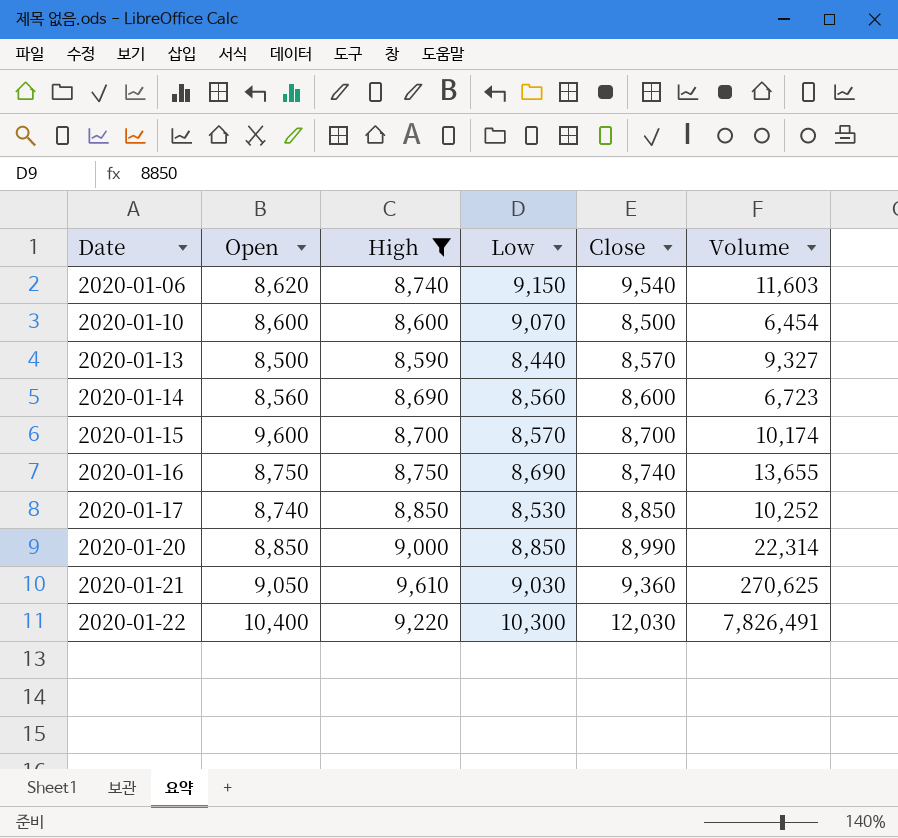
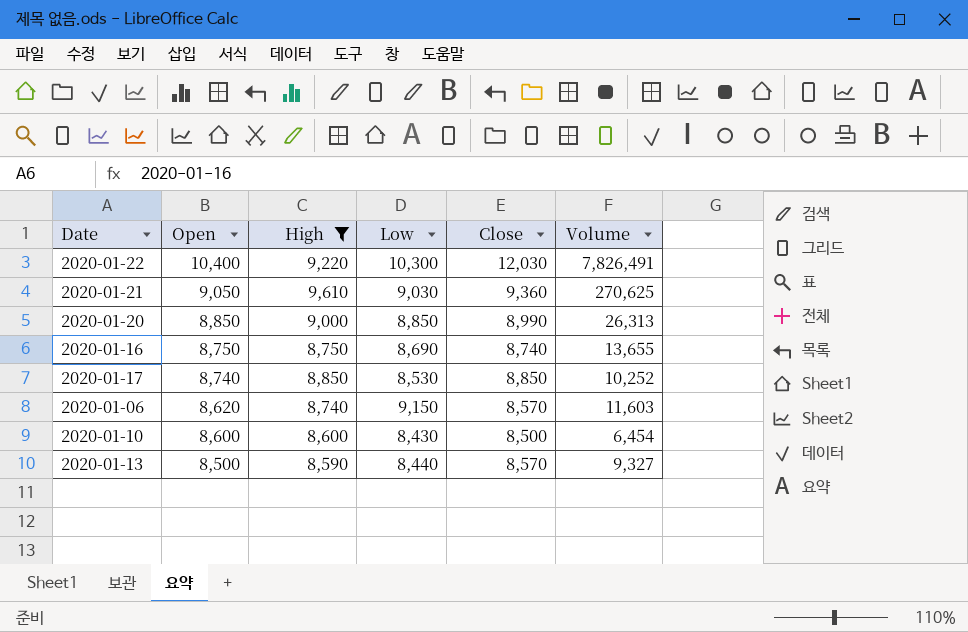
row order: Date ascending -> Open descending
row 2020-01-14: 8,560 | 8,690 | 8,560 | 8,600 | 6,723 -> none
row 2020-01-15: 9,600 | 8,700 | 8,570 | 8,700 | 10,174 -> none
2020-01-20 | Volume: 22,314 -> 26,313
2020-01-06 | Close: 9,540 -> 8,570
2020-01-10 | Low: 9,070 -> 8,430

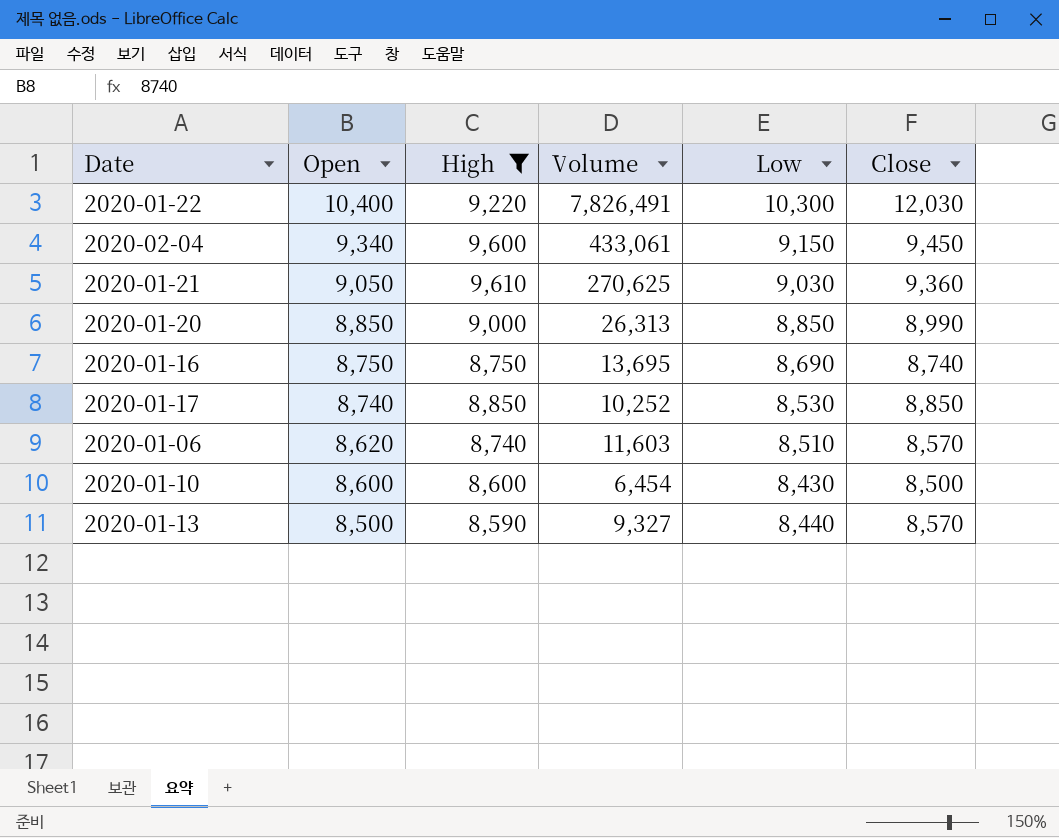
column Volume | position: 6 -> 4
row 2020-02-04: none -> 9,340 | 9,600 | 433,061 | 9,150 | 9,450
2020-01-16 | Volume: 13,655 -> 13,695
2020-01-06 | Low: 9,150 -> 8,510

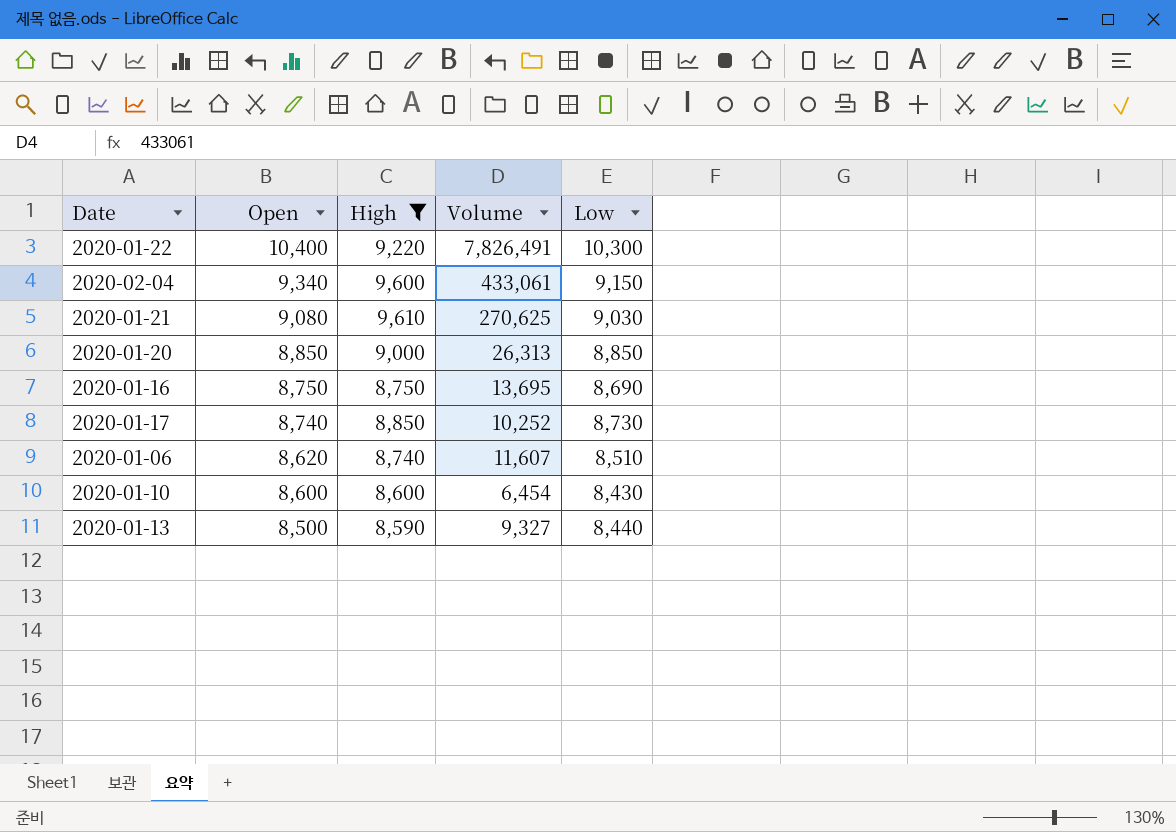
column Close | position: 6 -> none
2020-01-21 | Open: 9,050 -> 9,080
2020-01-17 | Low: 8,530 -> 8,730
2020-01-06 | Volume: 11,603 -> 11,607

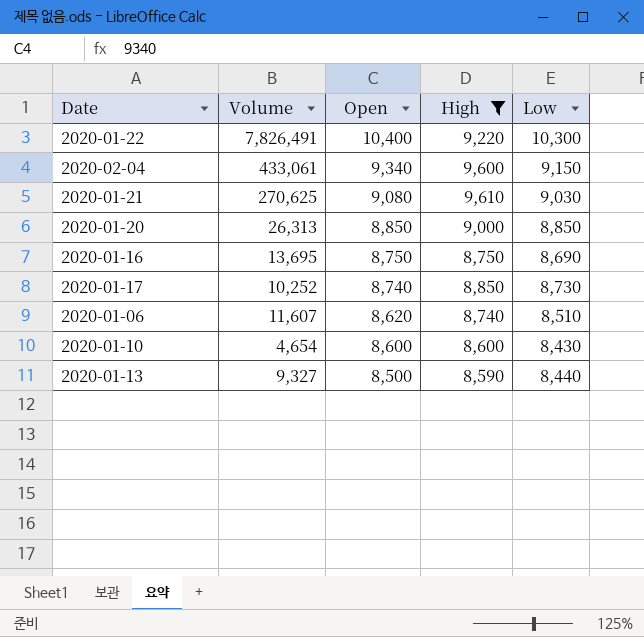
column Volume | position: 4 -> 2
2020-01-10 | Volume: 6,454 -> 4,654

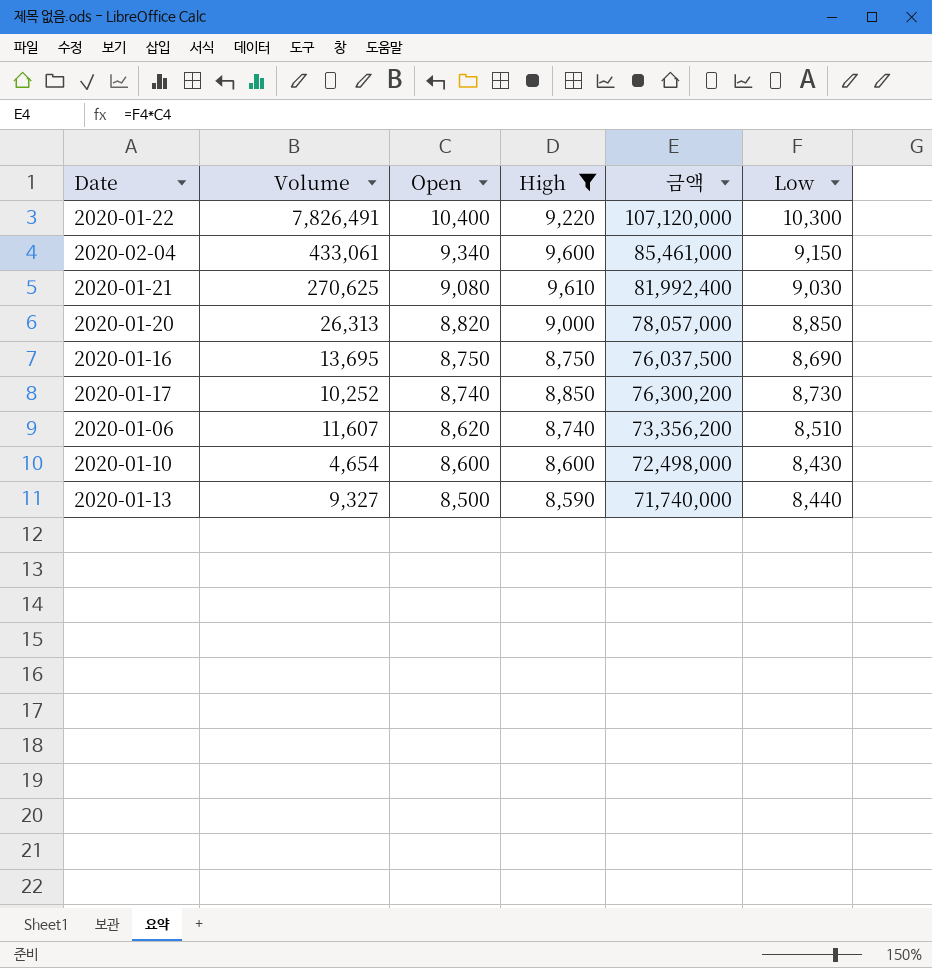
column 금액 | formula: none -> [Open] * [Low]
2020-01-20 | Open: 8,850 -> 8,820

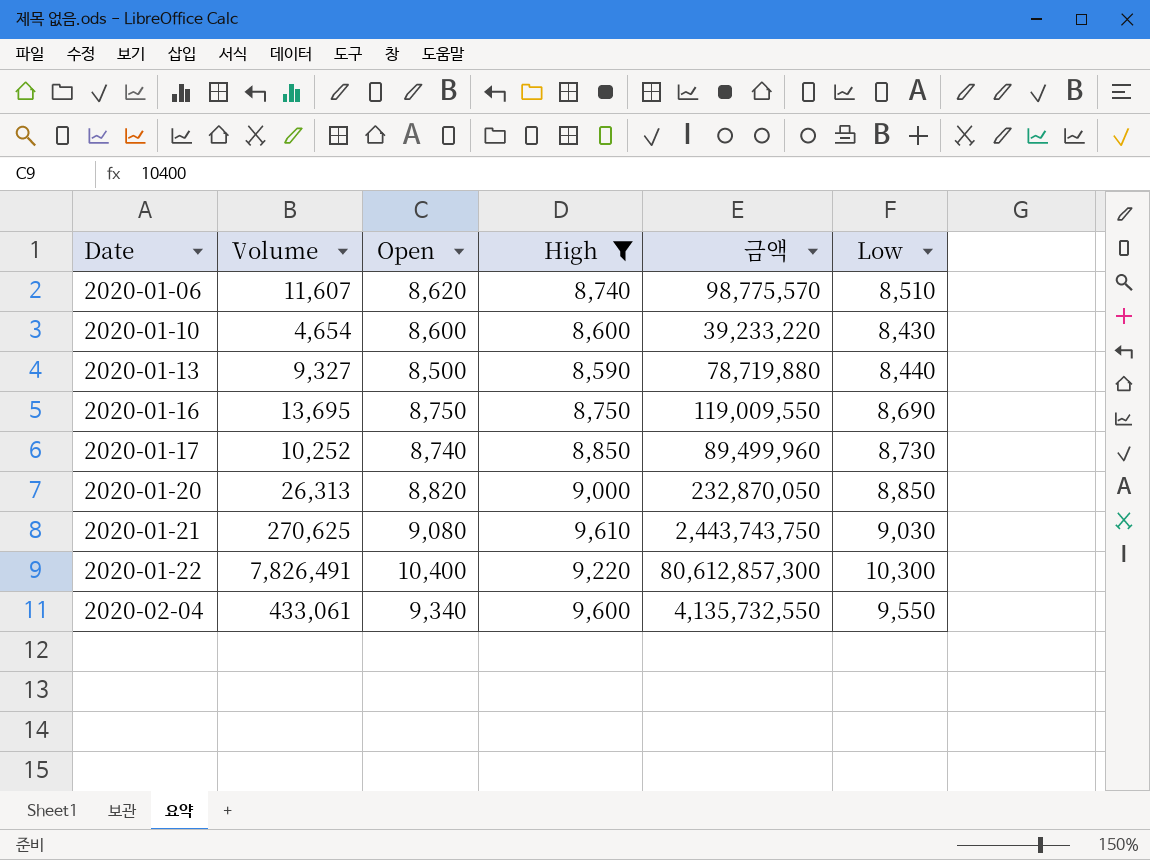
row order: Open descending -> Date ascending
column 금액 | formula: [Open] * [Low] -> [Volume] * [Low]
2020-02-04 | Low: 9,150 -> 9,550

